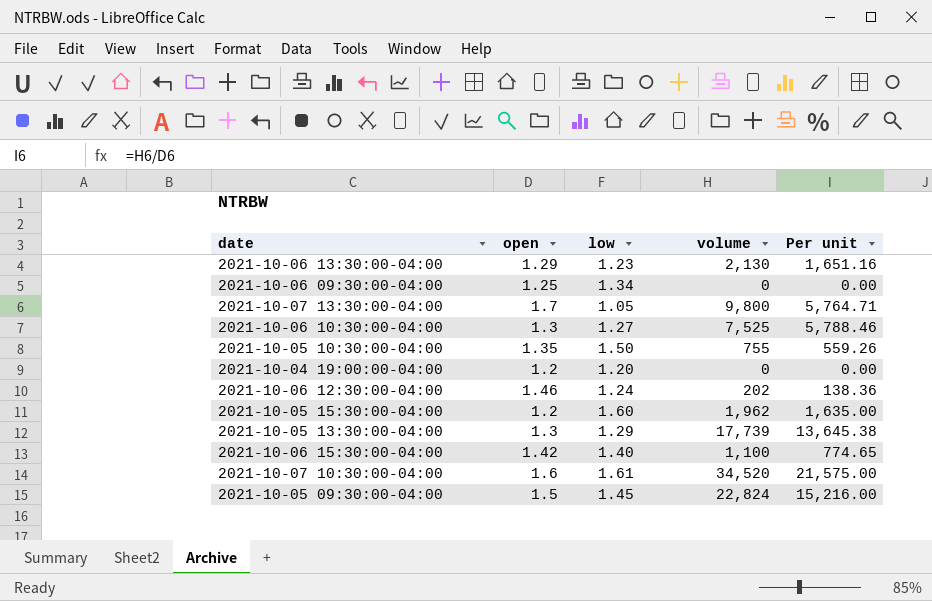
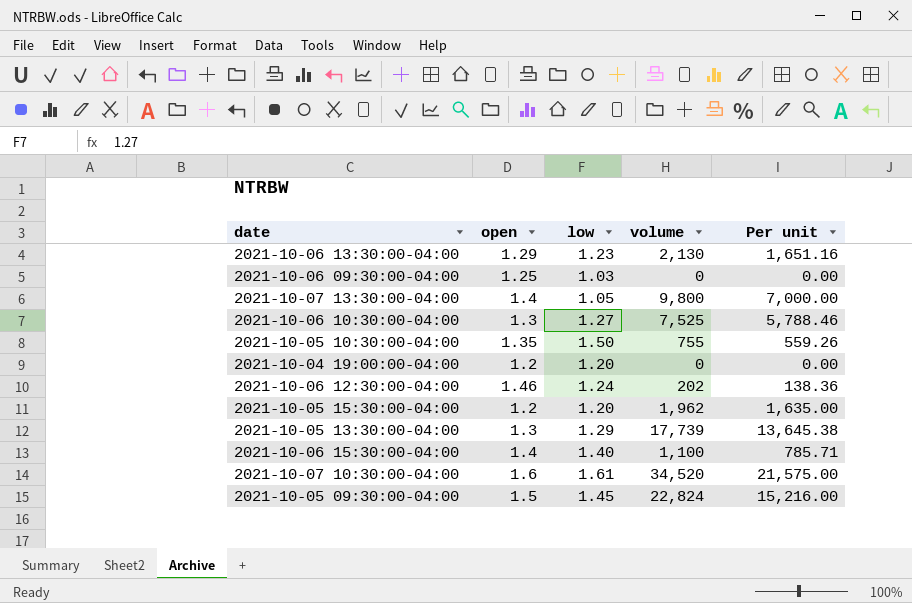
2021-10-06 09:30:00-04:00 | low: 1.34 -> 1.03
2021-10-07 13:30:00-04:00 | open: 1.7 -> 1.4
2021-10-07 13:30:00-04:00 | Per unit: 5,764.71 -> 7,000.00
2021-10-05 15:30:00-04:00 | low: 1.60 -> 1.20
2021-10-06 15:30:00-04:00 | open: 1.42 -> 1.4
2021-10-06 15:30:00-04:00 | Per unit: 774.65 -> 785.71

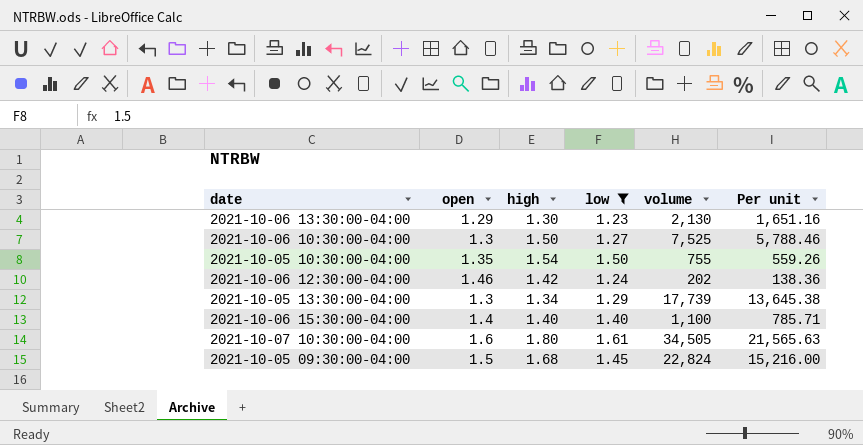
filter: none -> low >= 1.23
column high | position: none -> 3
2021-10-07 10:30:00-04:00 | volume: 34,520 -> 34,505
2021-10-07 10:30:00-04:00 | Per unit: 21,575.00 -> 21,565.63

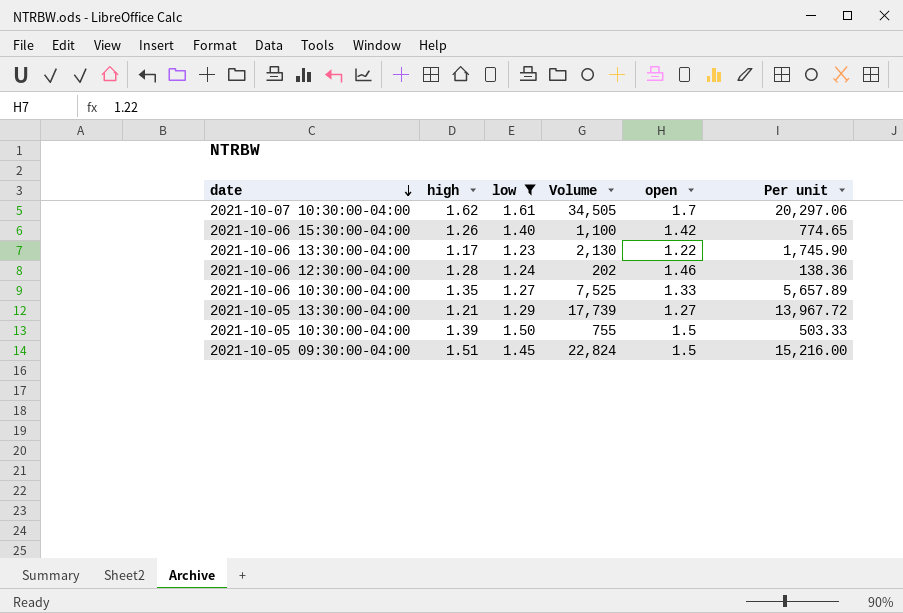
row order: none -> date descending
column name: volume -> Volume
column open | position: 2 -> 5
2021-10-07 10:30:00-04:00 | high: 1.80 -> 1.62
2021-10-07 10:30:00-04:00 | open: 1.6 -> 1.7
2021-10-07 10:30:00-04:00 | Per unit: 21,565.63 -> 20,297.06
2021-10-06 15:30:00-04:00 | high: 1.40 -> 1.26
2021-10-06 15:30:00-04:00 | open: 1.4 -> 1.42
2021-10-06 15:30:00-04:00 | Per unit: 785.71 -> 774.65
2021-10-06 13:30:00-04:00 | high: 1.30 -> 1.17
2021-10-06 13:30:00-04:00 | open: 1.29 -> 1.22
2021-10-06 13:30:00-04:00 | Per unit: 1,651.16 -> 1,745.90
2021-10-06 12:30:00-04:00 | high: 1.42 -> 1.28
2021-10-06 10:30:00-04:00 | high: 1.50 -> 1.35
2021-10-06 10:30:00-04:00 | open: 1.3 -> 1.33
2021-10-06 10:30:00-04:00 | Per unit: 5,788.46 -> 5,657.89
2021-10-05 13:30:00-04:00 | high: 1.34 -> 1.21
2021-10-05 13:30:00-04:00 | open: 1.3 -> 1.27
2021-10-05 13:30:00-04:00 | Per unit: 13,645.38 -> 13,967.72
2021-10-05 10:30:00-04:00 | high: 1.54 -> 1.39
2021-10-05 10:30:00-04:00 | open: 1.35 -> 1.5
2021-10-05 10:30:00-04:00 | Per unit: 559.26 -> 503.33
2021-10-05 09:30:00-04:00 | high: 1.68 -> 1.51

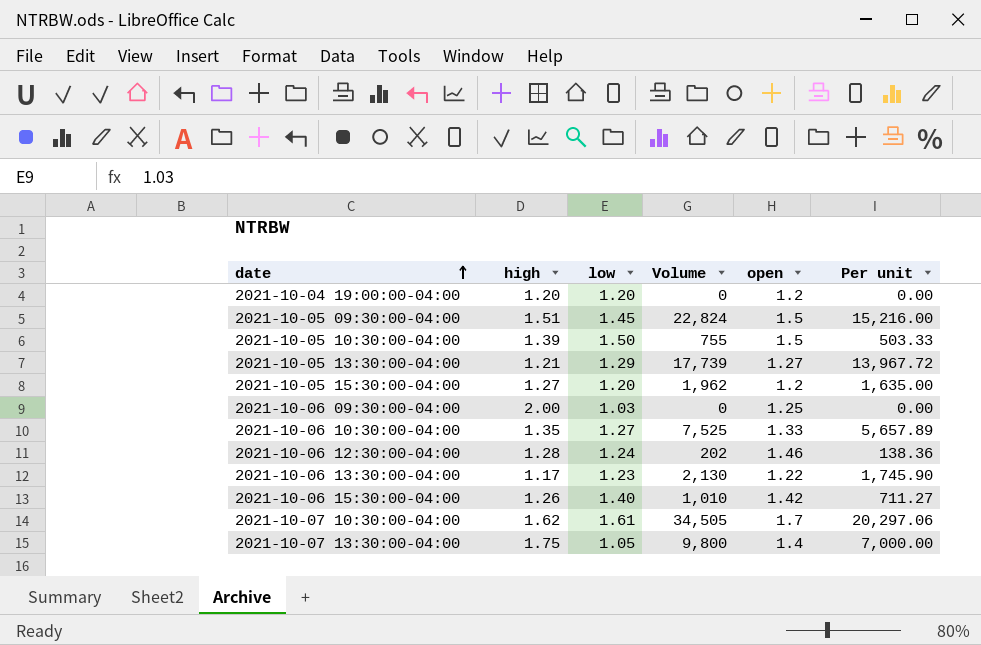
filter: low >= 1.23 -> none
row order: date descending -> date ascending
2021-10-06 15:30:00-04:00 | Volume: 1,100 -> 1,010
2021-10-06 15:30:00-04:00 | Per unit: 774.65 -> 711.27

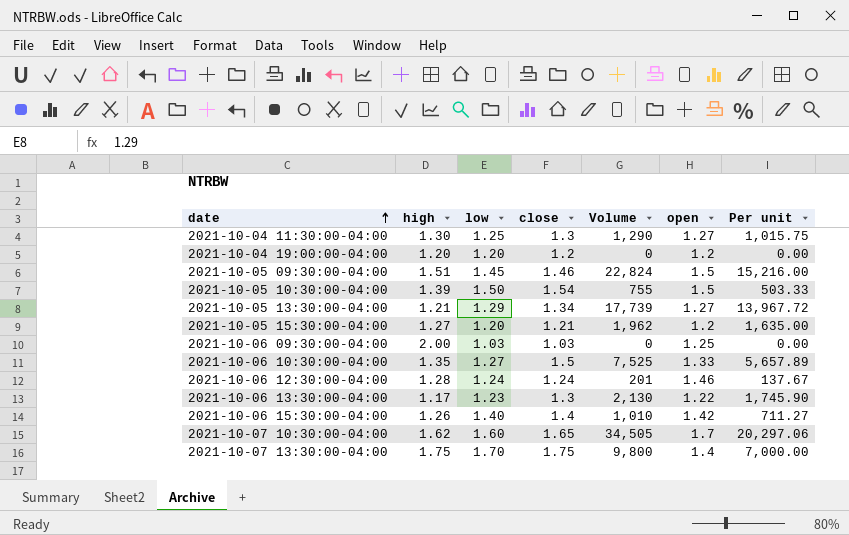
column close | position: none -> 4
row 2021-10-04 11:30:00-04:00: none -> 1.30 | 1.25 | 1.3 | 1,290 | 1.27 | 1,015.75
2021-10-06 12:30:00-04:00 | Volume: 202 -> 201
2021-10-06 12:30:00-04:00 | Per unit: 138.36 -> 137.67
2021-10-07 10:30:00-04:00 | low: 1.61 -> 1.60
2021-10-07 13:30:00-04:00 | low: 1.05 -> 1.70

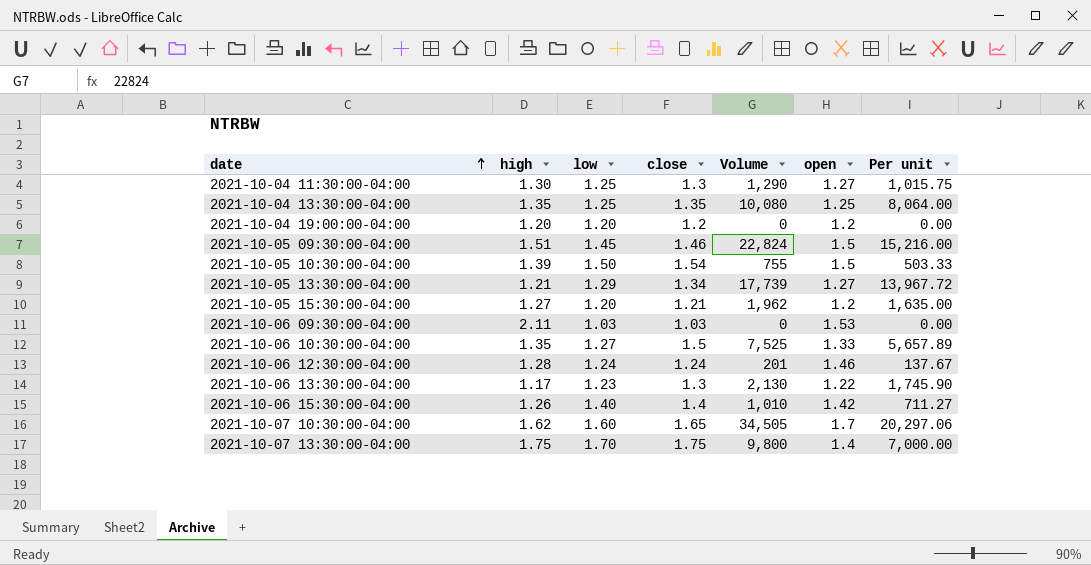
row 2021-10-04 13:30:00-04:00: none -> 1.35 | 1.25 | 1.35 | 10,080 | 1.25 | 8,064.00
2021-10-06 09:30:00-04:00 | high: 2.00 -> 2.11
2021-10-06 09:30:00-04:00 | open: 1.25 -> 1.53

